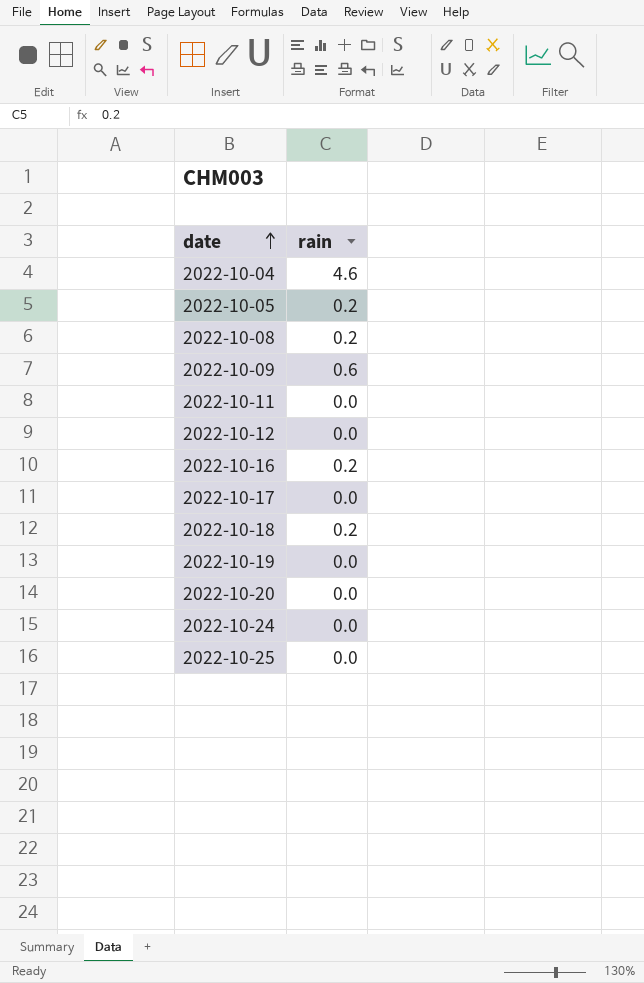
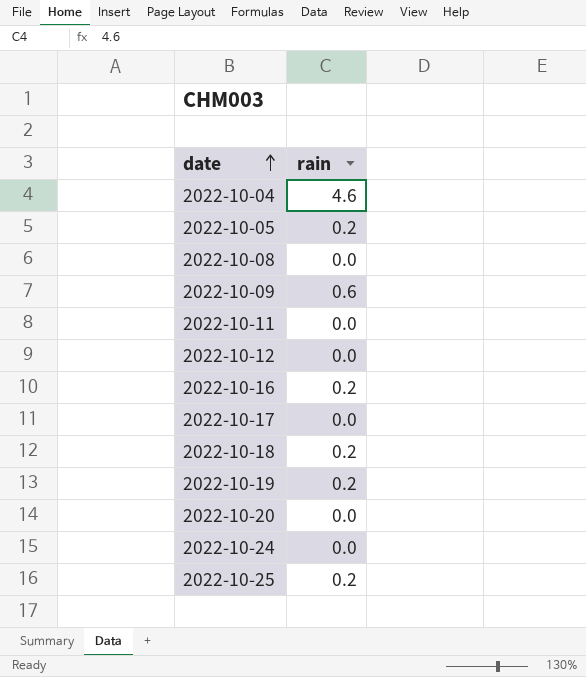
2022-10-08 | rain: 0.2 -> 0.0
2022-10-19 | rain: 0.0 -> 0.2
2022-10-25 | rain: 0.0 -> 0.2

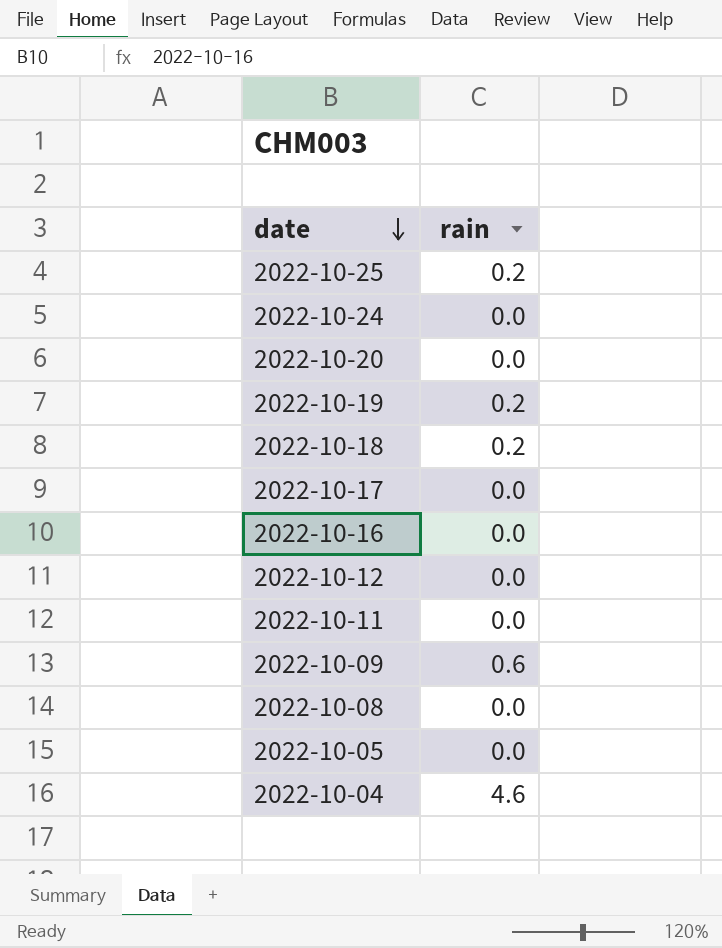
row order: date ascending -> date descending
2022-10-16 | rain: 0.2 -> 0.0
2022-10-05 | rain: 0.2 -> 0.0

